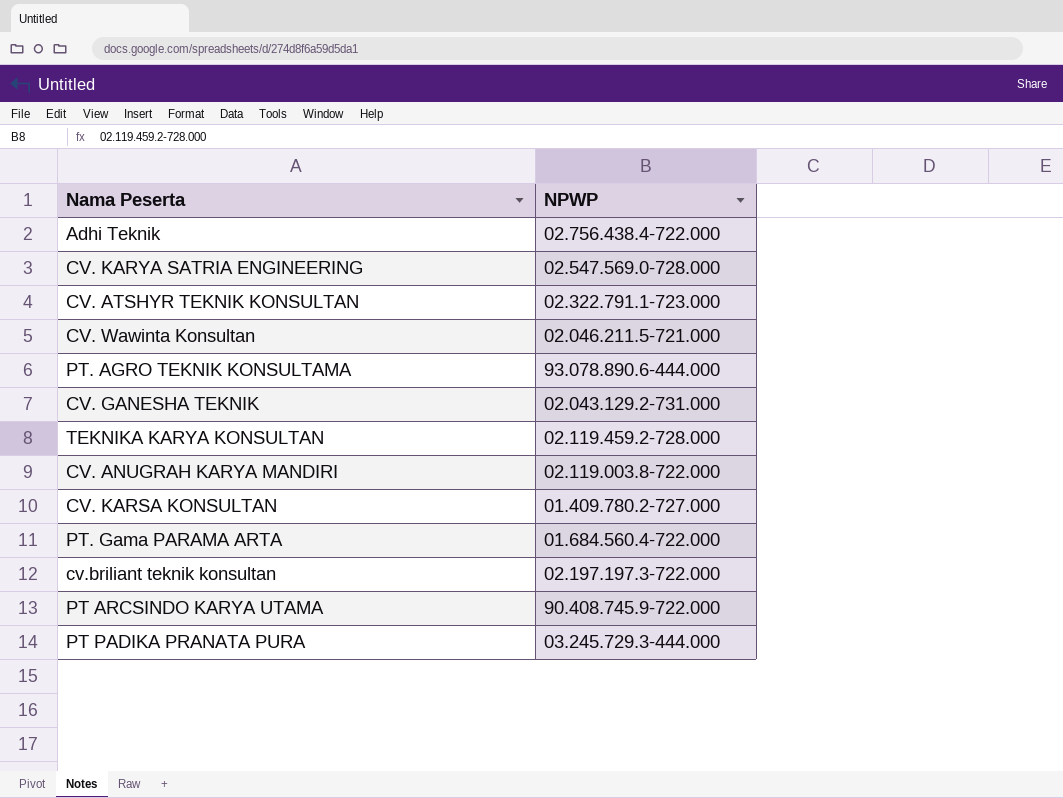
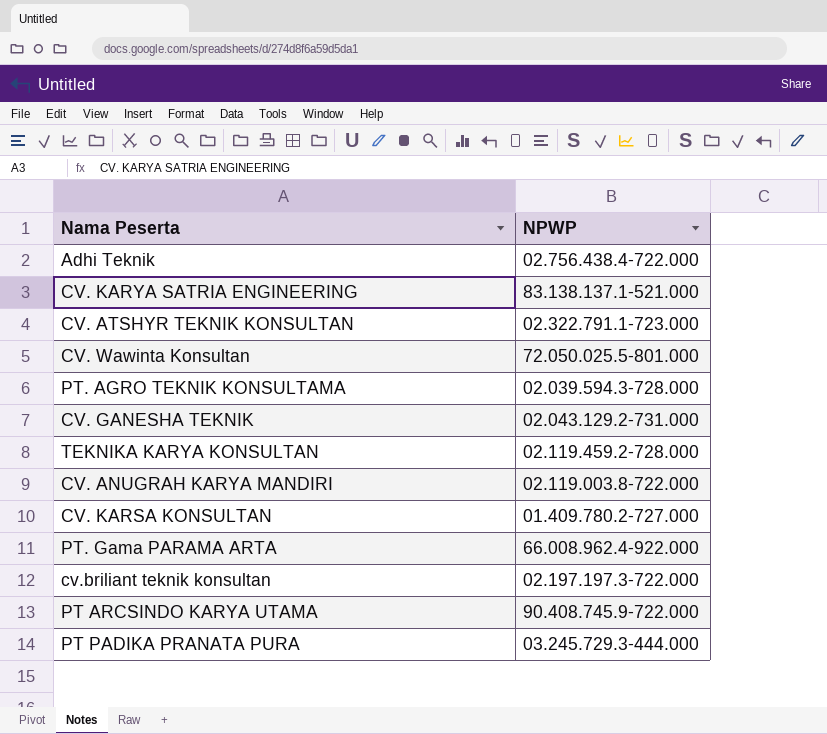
CV. KARYA SATRIA ENGINEERING | NPWP: 02.547.569.0-728.000 -> 83.138.137.1-521.000
CV. Wawinta Konsultan | NPWP: 02.046.211.5-721.000 -> 72.050.025.5-801.000
PT. AGRO TEKNIK KONSULTAMA | NPWP: 93.078.890.6-444.000 -> 02.039.594.3-728.000
PT. Gama PARAMA ARTA | NPWP: 01.684.560.4-722.000 -> 66.008.962.4-922.000

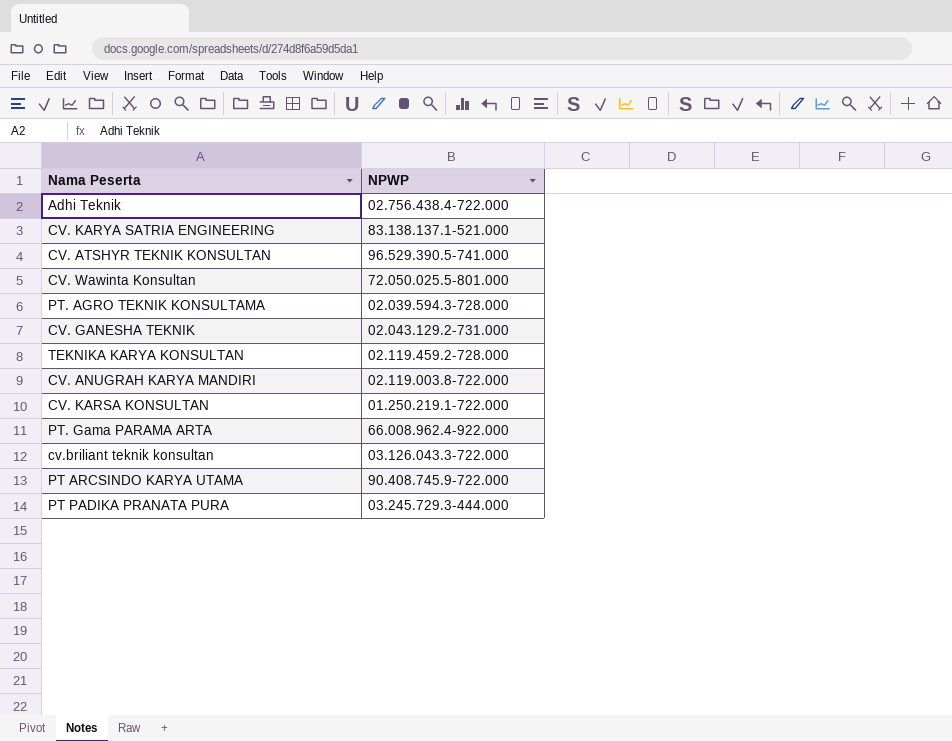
CV. ATSHYR TEKNIK KONSULTAN | NPWP: 02.322.791.1-723.000 -> 96.529.390.5-741.000
CV. KARSA KONSULTAN | NPWP: 01.409.780.2-727.000 -> 01.250.219.1-722.000
cv.briliant teknik konsultan | NPWP: 02.197.197.3-722.000 -> 03.126.043.3-722.000

